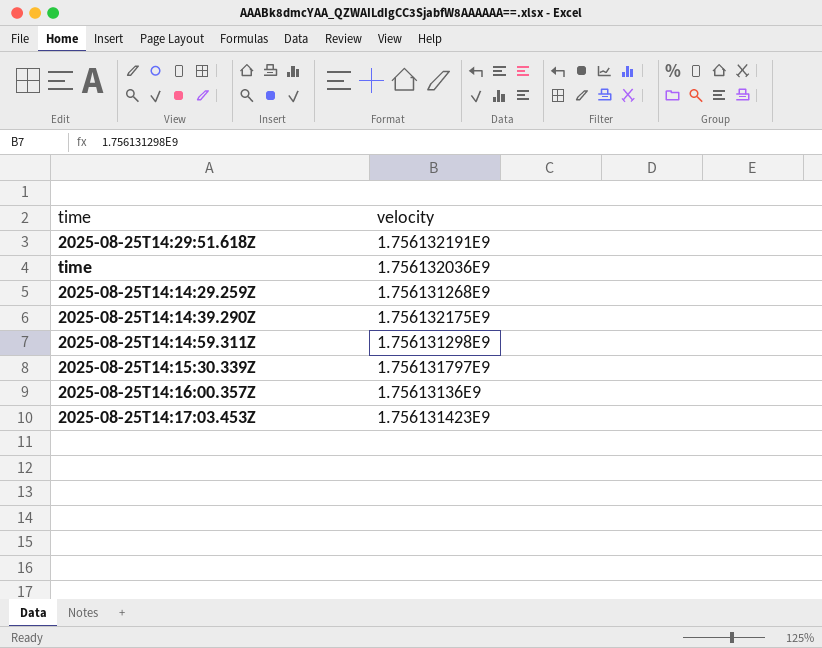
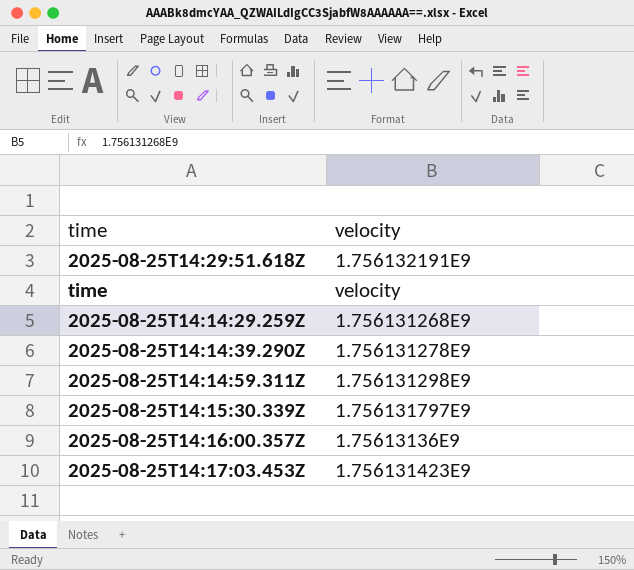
time | velocity: 1.756132036E9 -> velocity
2025-08-25T14:14:39.290Z | velocity: 1.756132175E9 -> 1.756131278E9

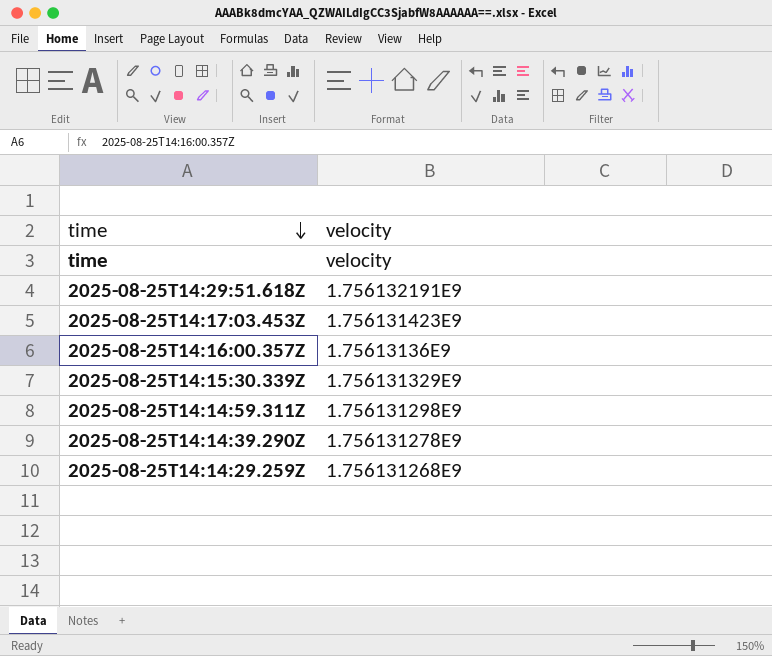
row order: none -> time descending
2025-08-25T14:15:30.339Z | velocity: 1.756131797E9 -> 1.756131329E9

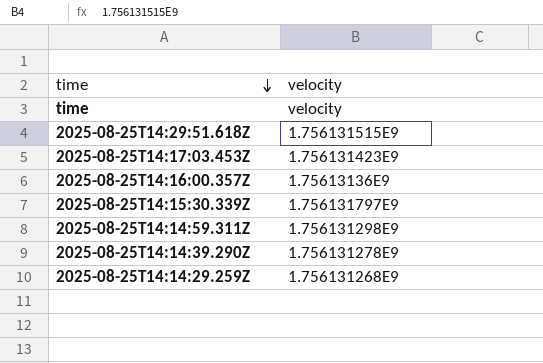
2025-08-25T14:29:51.618Z | velocity: 1.756132191E9 -> 1.756131515E9
2025-08-25T14:15:30.339Z | velocity: 1.756131329E9 -> 1.756131797E9

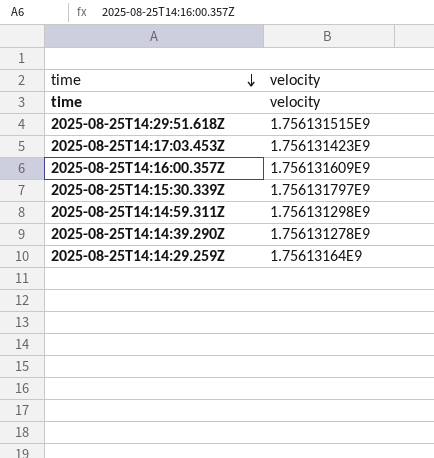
2025-08-25T14:16:00.357Z | velocity: 1.75613136E9 -> 1.756131609E9
2025-08-25T14:14:29.259Z | velocity: 1.756131268E9 -> 1.75613164E9

